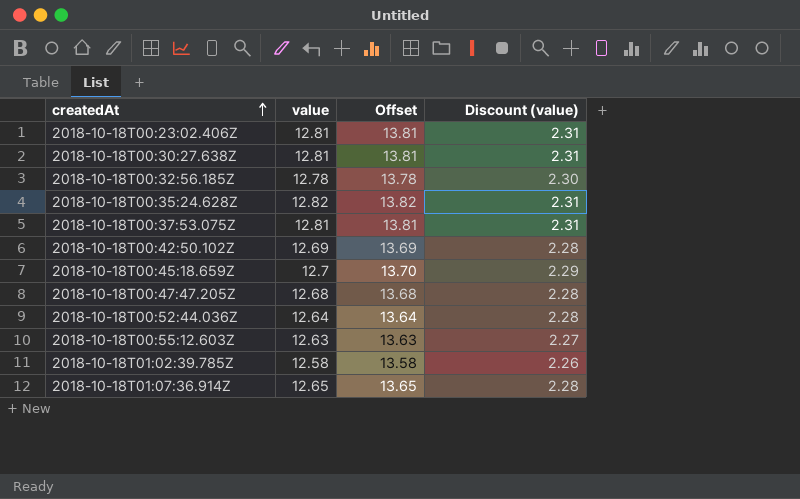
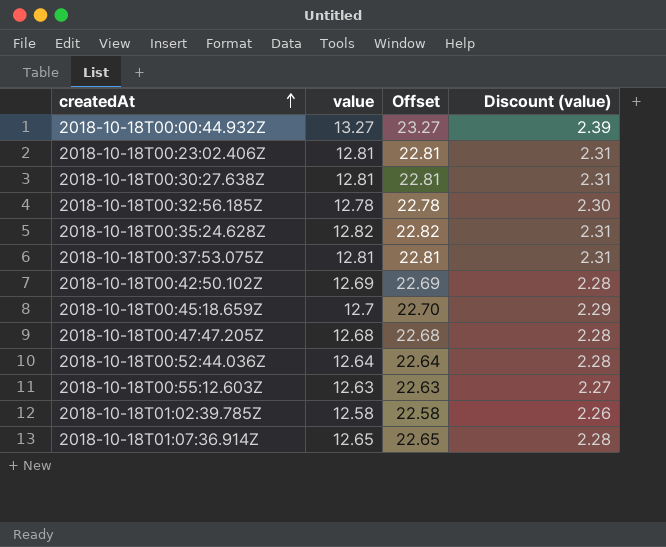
column Offset | formula: [value] + 1 -> [value] + 10
row 2018-10-18T00:00:44.932Z: none -> 13.27 | 23.27 | 2.39

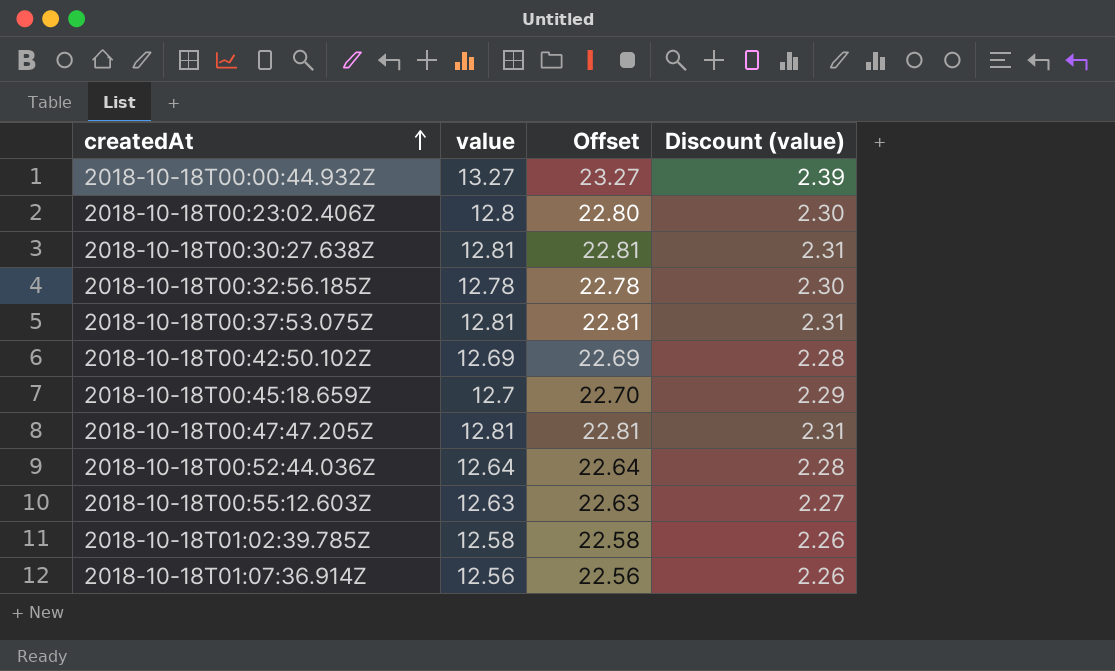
row 2018-10-18T00:35:24.628Z: 12.82 | 22.82 | 2.31 -> none
2018-10-18T00:23:02.406Z | value: 12.81 -> 12.8
2018-10-18T00:23:02.406Z | Offset: 22.81 -> 22.80
2018-10-18T00:23:02.406Z | Discount (value): 2.31 -> 2.30
2018-10-18T00:47:47.205Z | value: 12.68 -> 12.81
2018-10-18T00:47:47.205Z | Offset: 22.68 -> 22.81
2018-10-18T00:47:47.205Z | Discount (value): 2.28 -> 2.31
2018-10-18T01:07:36.914Z | value: 12.65 -> 12.56
2018-10-18T01:07:36.914Z | Offset: 22.65 -> 22.56
2018-10-18T01:07:36.914Z | Discount (value): 2.28 -> 2.26

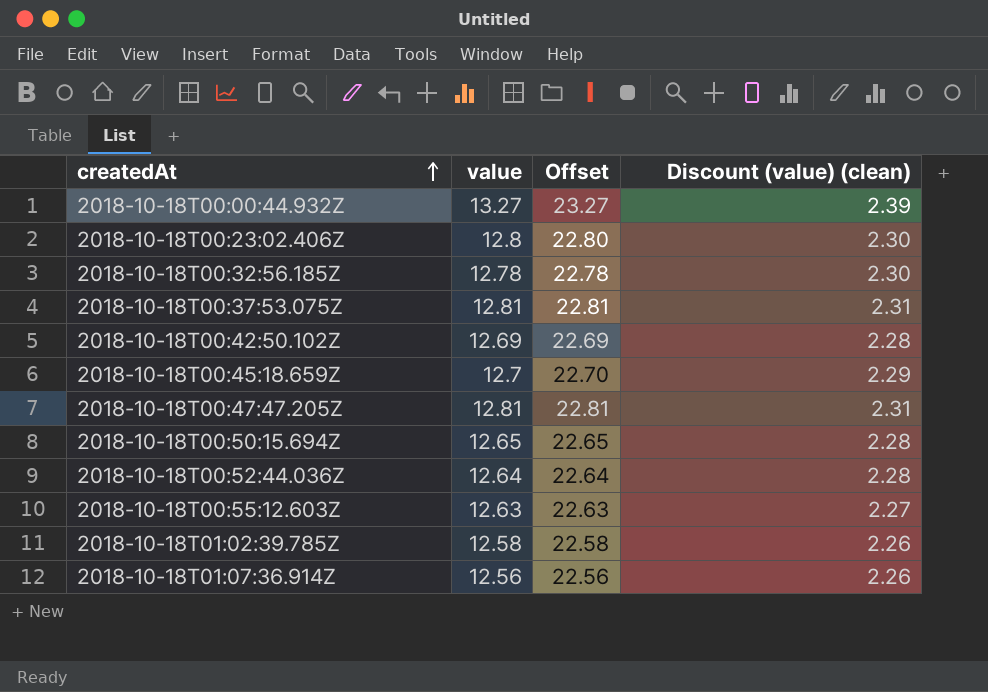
column name: Discount (value) -> Discount (value) (clean)
row 2018-10-18T00:30:27.638Z: 12.81 | 22.81 | 2.31 -> none
row 2018-10-18T00:50:15.694Z: none -> 12.65 | 22.65 | 2.28

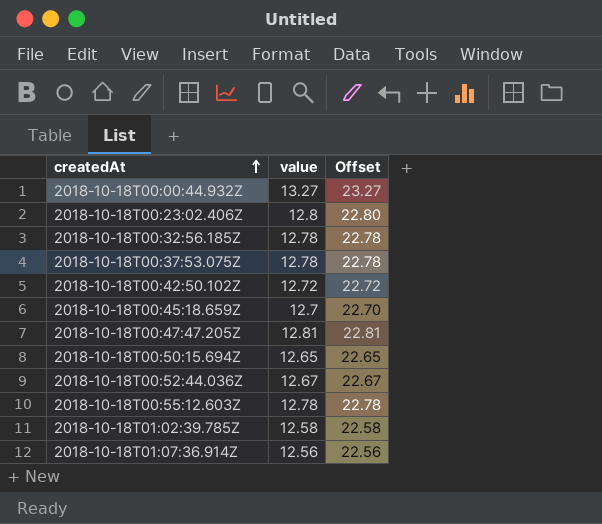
column Discount (value) (clean) | formula: [value] * 0.18 -> none
2018-10-18T00:37:53.075Z | value: 12.81 -> 12.78
2018-10-18T00:37:53.075Z | Offset: 22.81 -> 22.78
2018-10-18T00:42:50.102Z | value: 12.69 -> 12.72
2018-10-18T00:42:50.102Z | Offset: 22.69 -> 22.72
2018-10-18T00:52:44.036Z | value: 12.64 -> 12.67
2018-10-18T00:52:44.036Z | Offset: 22.64 -> 22.67
2018-10-18T00:55:12.603Z | value: 12.63 -> 12.78
2018-10-18T00:55:12.603Z | Offset: 22.63 -> 22.78

